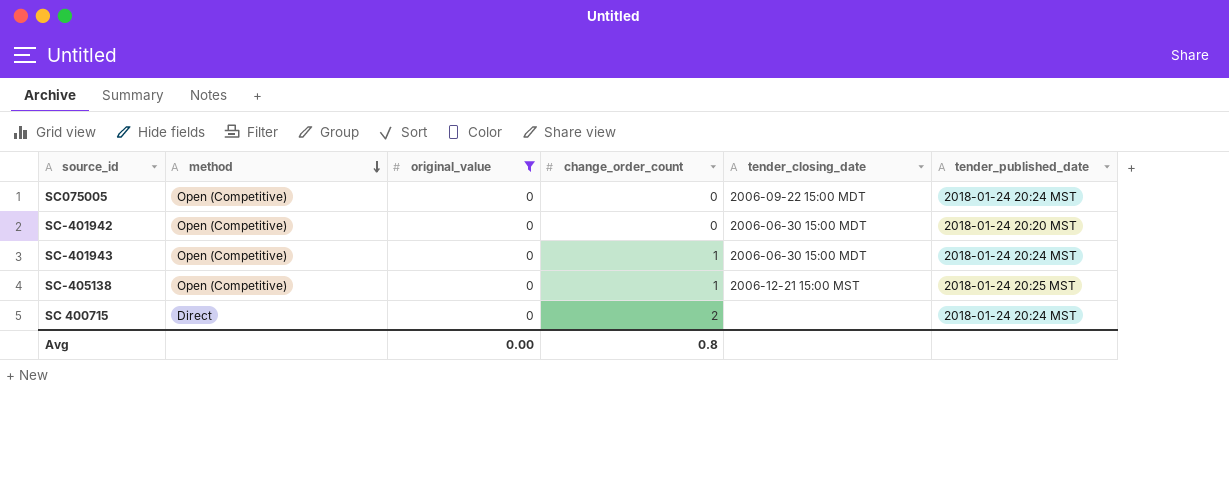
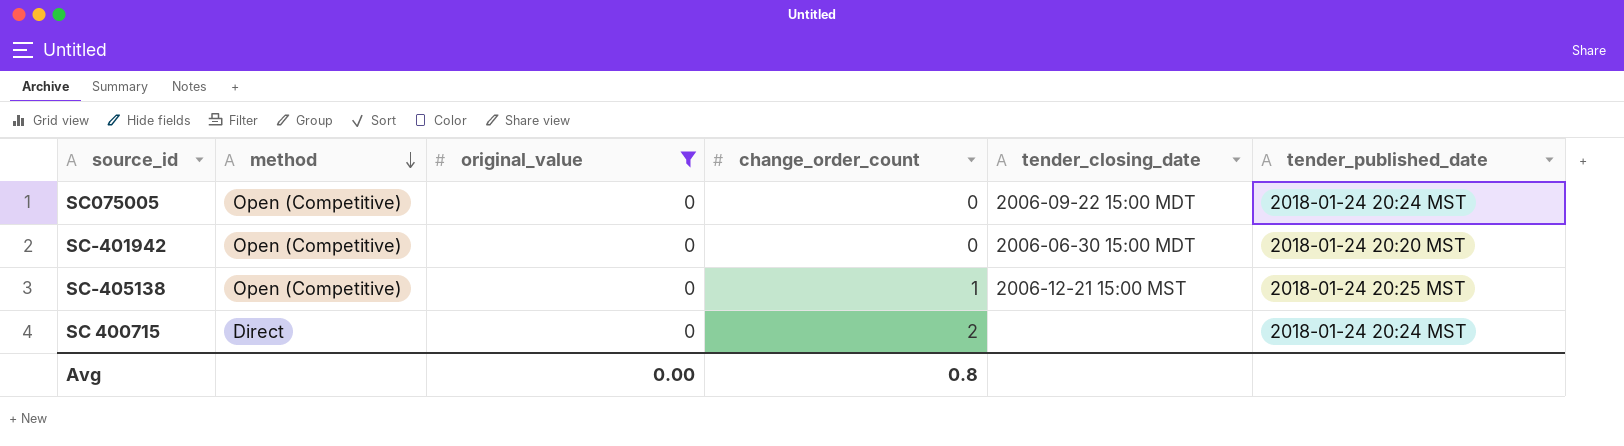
row SC-401943: Open (Competitive) | 0 | 1 | 2006-06-30 15:00 MDT | 2018-01-24 20:24 MST -> none

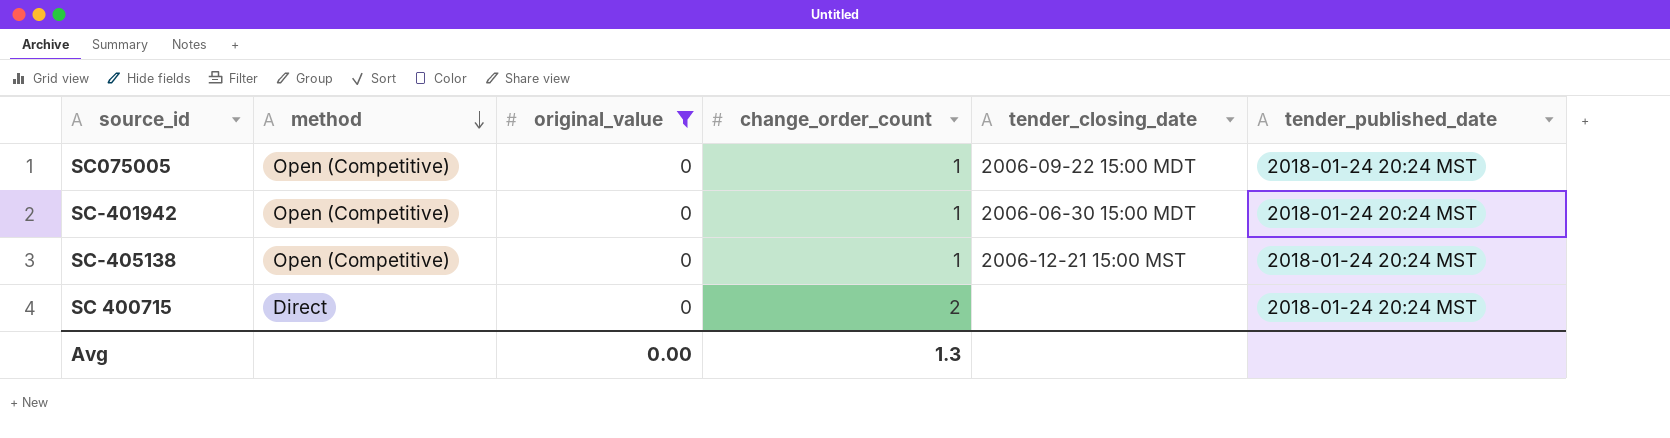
SC075005 | change_order_count: 0 -> 1
SC-401942 | change_order_count: 0 -> 1
SC-401942 | tender_published_date: 2018-01-24 20:20 MST -> 2018-01-24 20:24 MST
SC-405138 | tender_published_date: 2018-01-24 20:25 MST -> 2018-01-24 20:24 MST
Avg | change_order_count: 0.8 -> 1.3

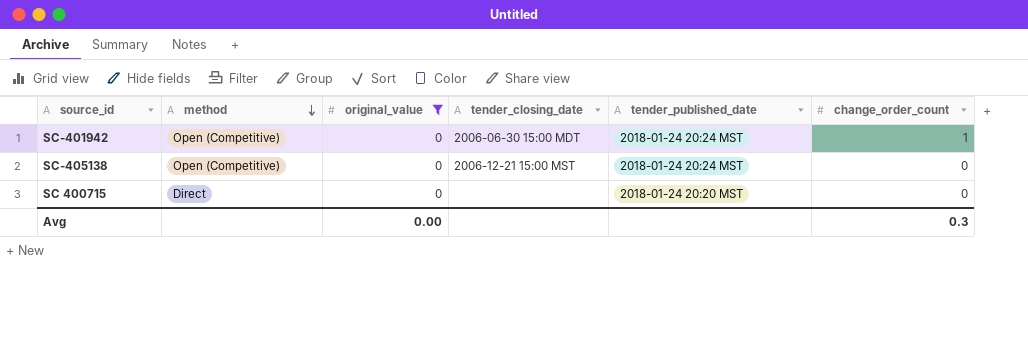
column change_order_count | position: 4 -> 6
row SC075005: Open (Competitive) | 0 | 1 | 2006-09-22 15:00 MDT | 2018-01-24 20:24 MST -> none
SC-405138 | change_order_count: 1 -> 0
SC 400715 | tender_published_date: 2018-01-24 20:24 MST -> 2018-01-24 20:20 MST
SC 400715 | change_order_count: 2 -> 0
Avg | change_order_count: 1.3 -> 0.3

